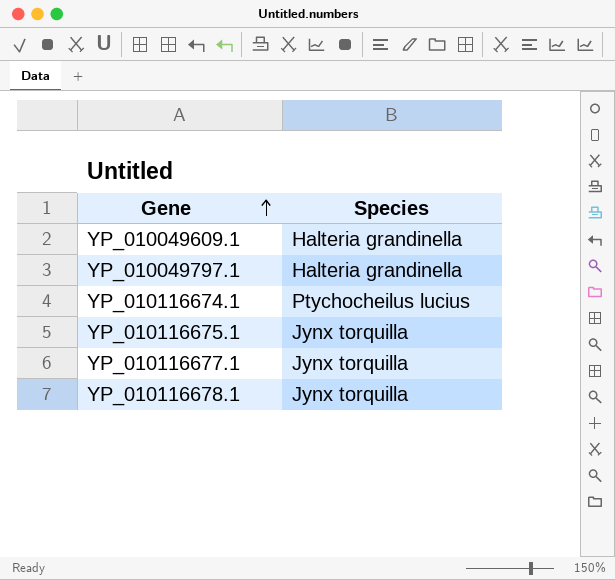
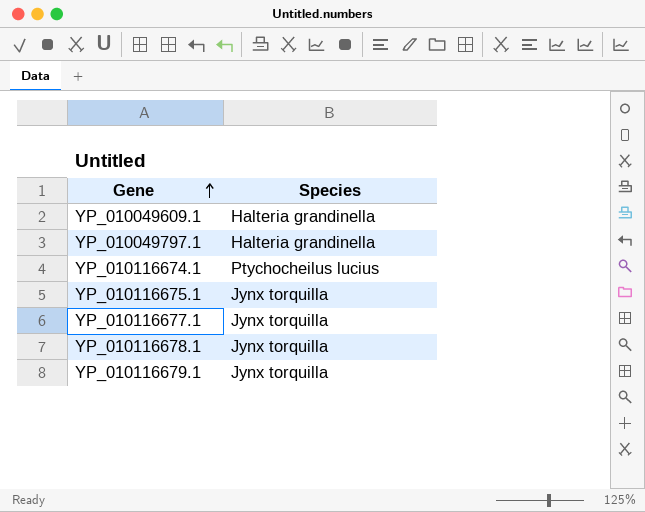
row YP_010116679.1: none -> Jynx torquilla

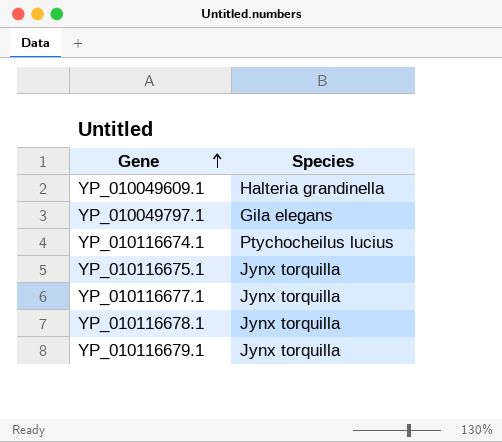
YP_010049797.1 | Species: Halteria grandinella -> Gila elegans

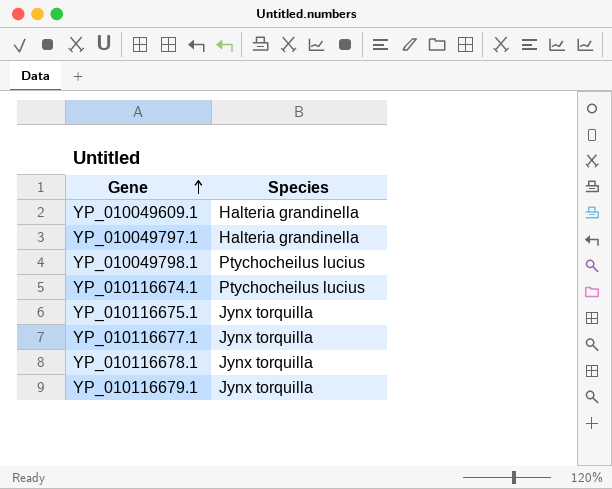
YP_010049797.1 | Species: Gila elegans -> Halteria grandinella
row YP_010049798.1: none -> Ptychocheilus lucius

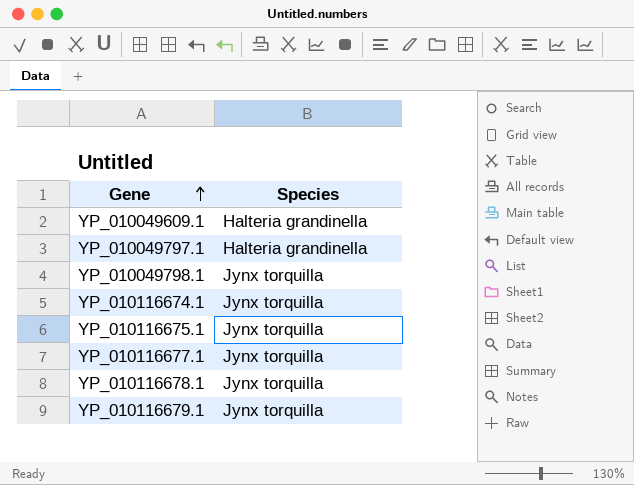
YP_010049798.1 | Species: Ptychocheilus lucius -> Jynx torquilla
YP_010116674.1 | Species: Ptychocheilus lucius -> Jynx torquilla

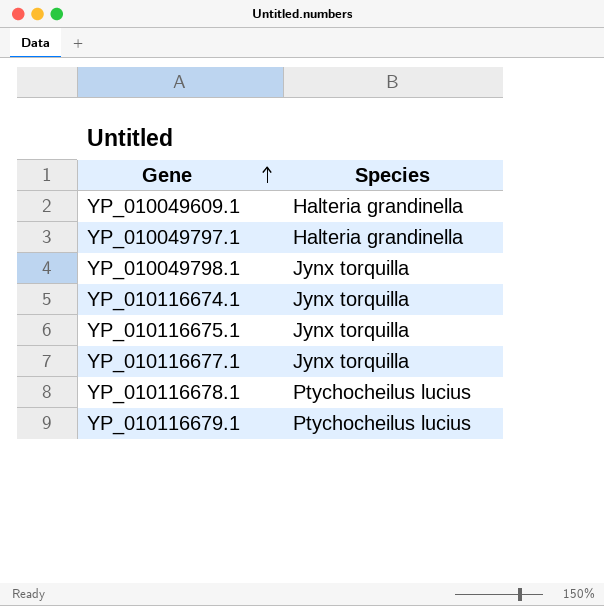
YP_010116678.1 | Species: Jynx torquilla -> Ptychocheilus lucius
YP_010116679.1 | Species: Jynx torquilla -> Ptychocheilus lucius

